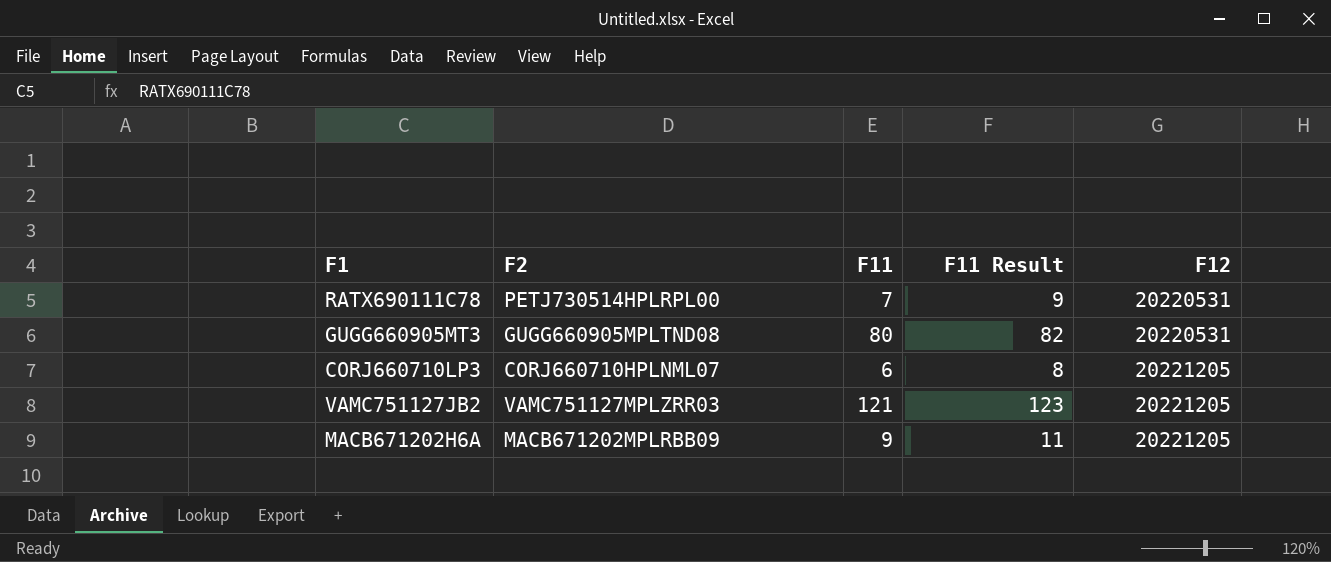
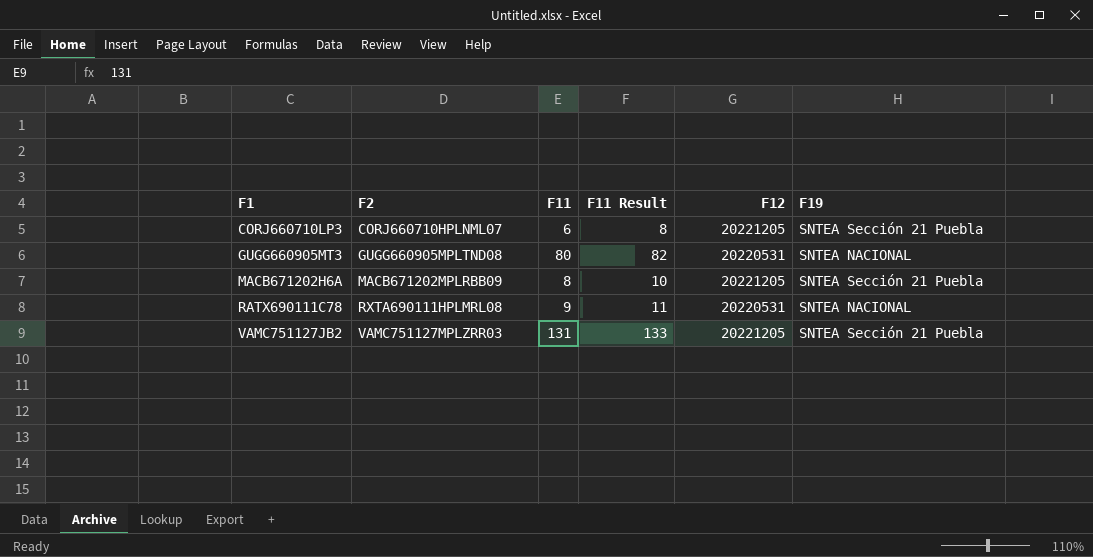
row order: F12 ascending -> F1 ascending
column F19 | position: none -> 6
MACB671202H6A | F11: 9 -> 8
MACB671202H6A | F11 Result: 11 -> 10
RATX690111C78 | F2: PETJ730514HPLRPL00 -> RXTA690111HPLMRL08
RATX690111C78 | F11: 7 -> 9
RATX690111C78 | F11 Result: 9 -> 11
VAMC751127JB2 | F11: 121 -> 131
VAMC751127JB2 | F11 Result: 123 -> 133

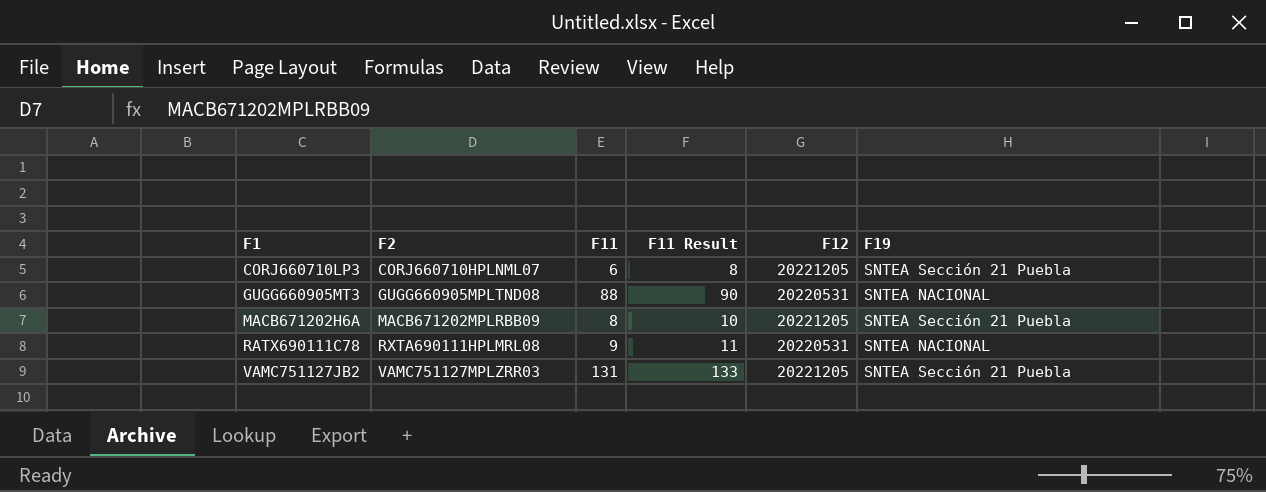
GUGG660905MT3 | F11: 80 -> 88
GUGG660905MT3 | F11 Result: 82 -> 90

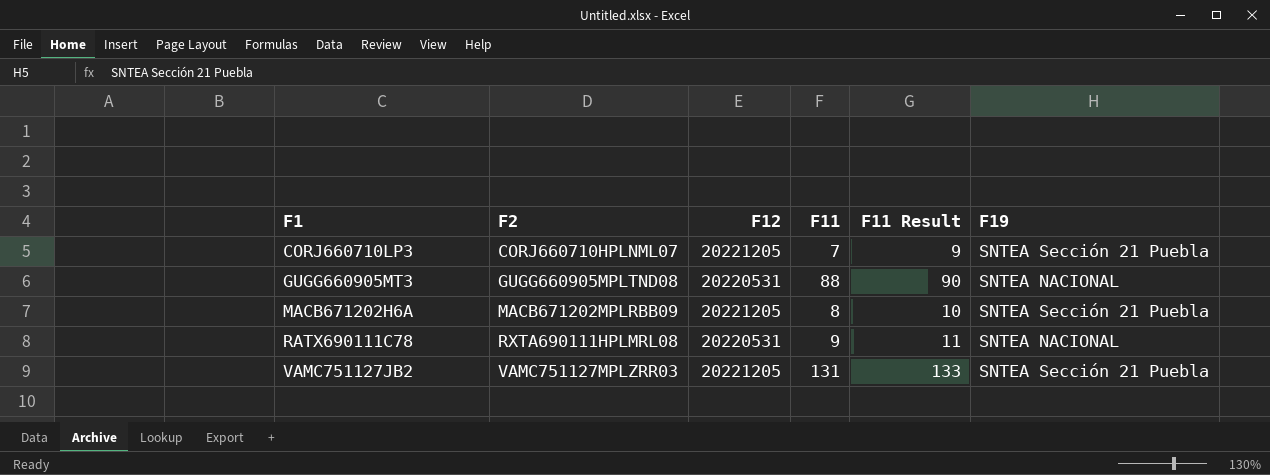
column F12 | position: 5 -> 3
CORJ660710LP3 | F11: 6 -> 7
CORJ660710LP3 | F11 Result: 8 -> 9

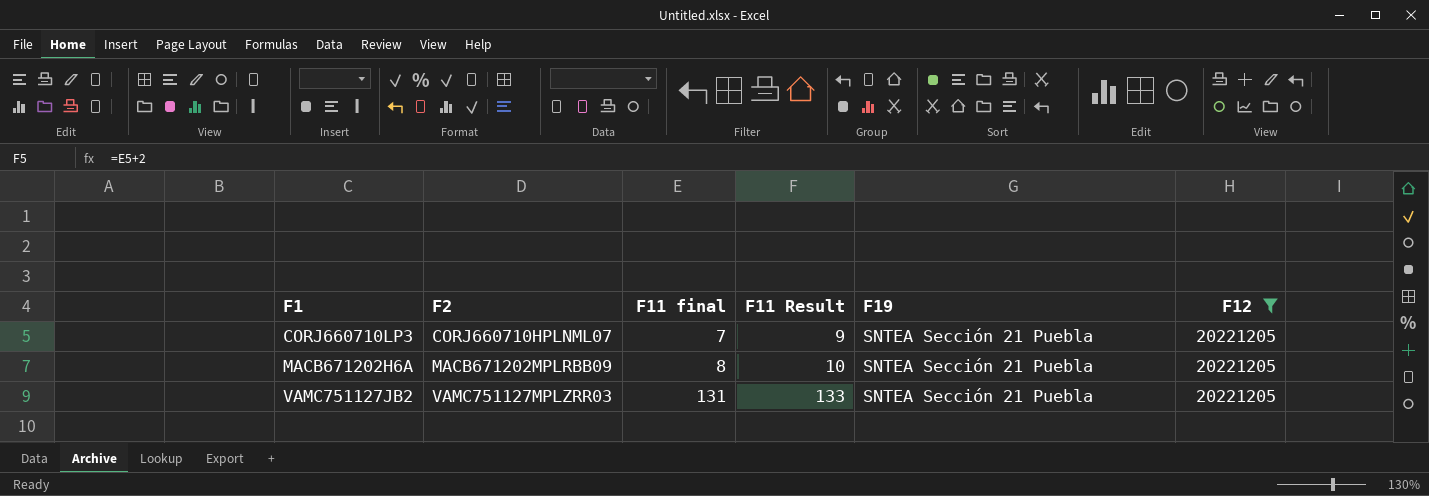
filter: none -> F12 = 20221205
column name: F11 -> F11 final
column F12 | position: 3 -> 6

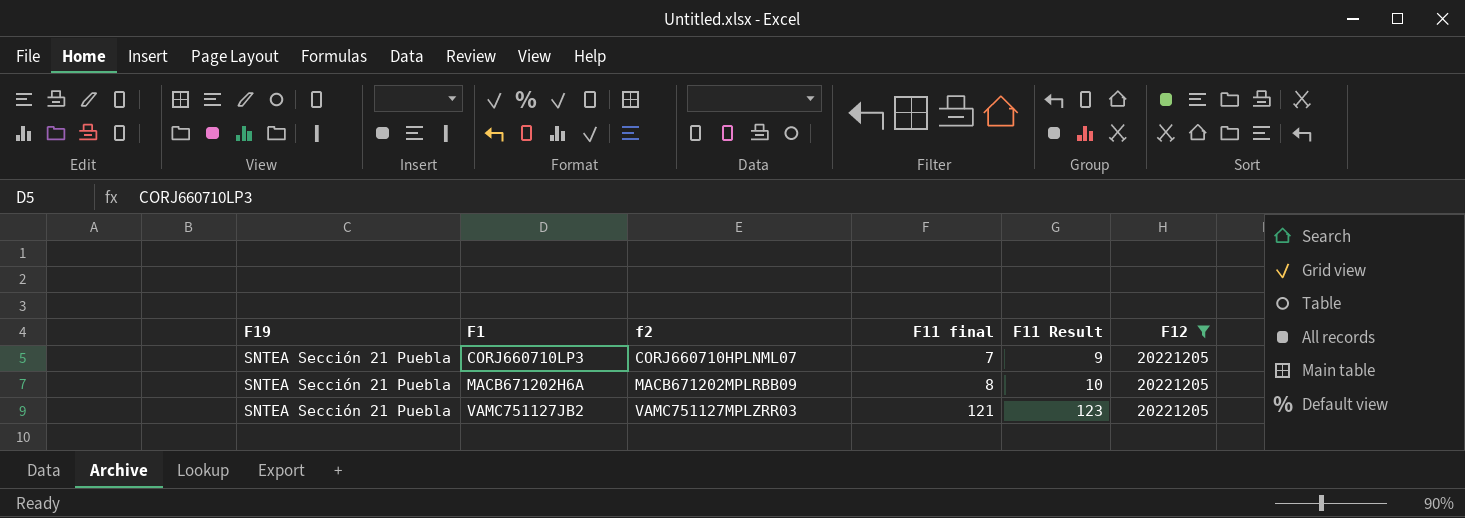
column F19 | position: 5 -> 1
column name: F2 -> f2
VAMC751127JB2 | F11 final: 131 -> 121
VAMC751127JB2 | F11 Result: 133 -> 123

